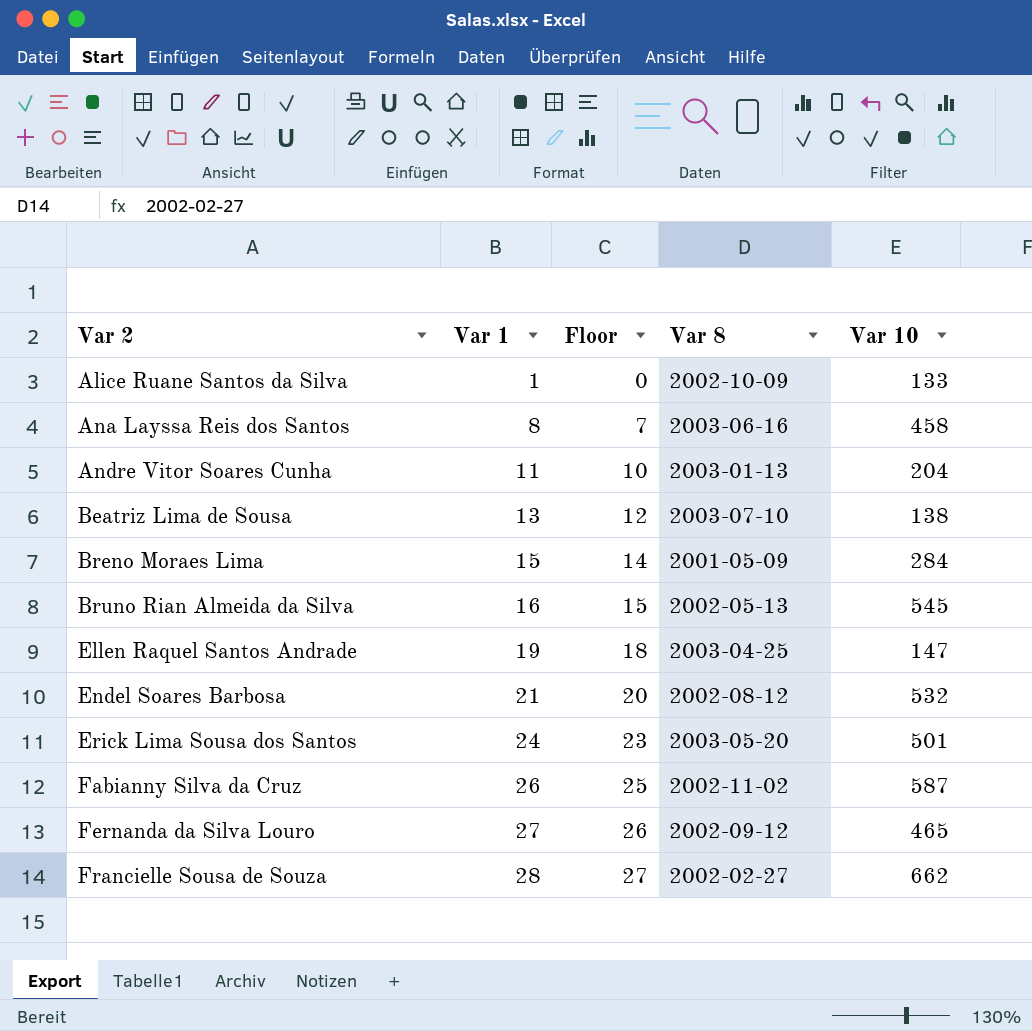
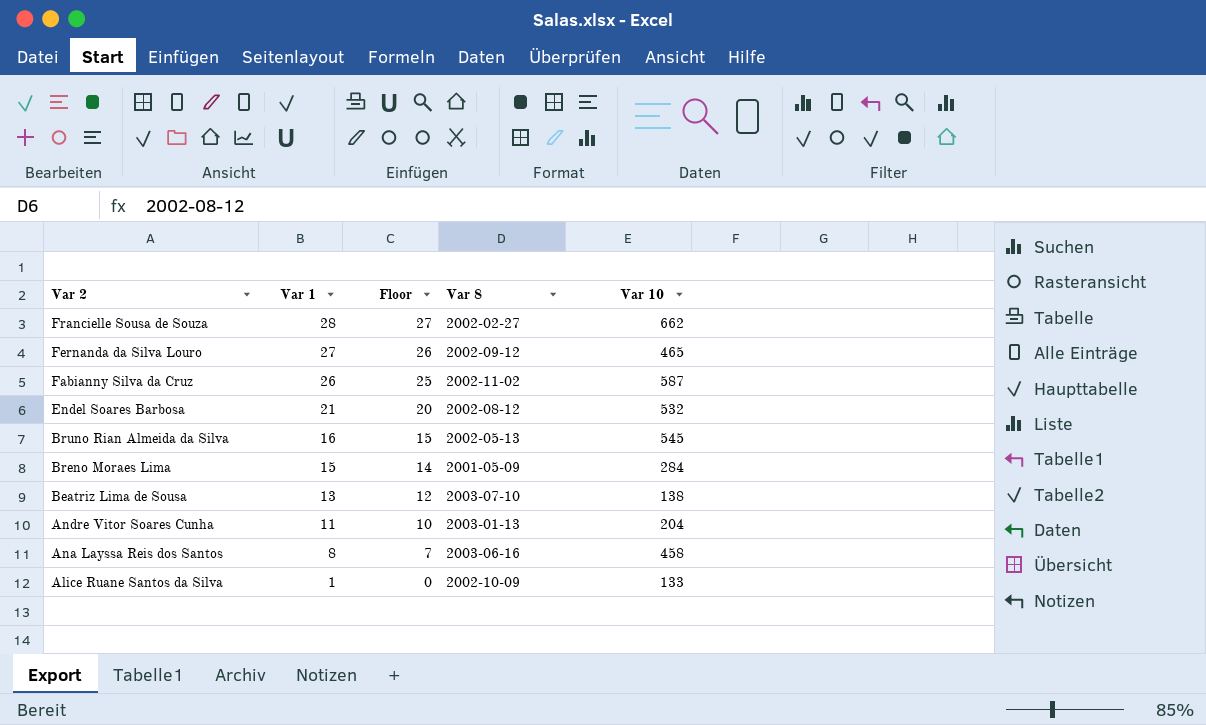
row order: Var 2 ascending -> Var 2 descending
row Ellen Raquel Santos Andrade: 19 | 18 | 2003-04-25 | 147 -> none
row Erick Lima Sousa dos Santos: 24 | 23 | 2003-05-20 | 501 -> none

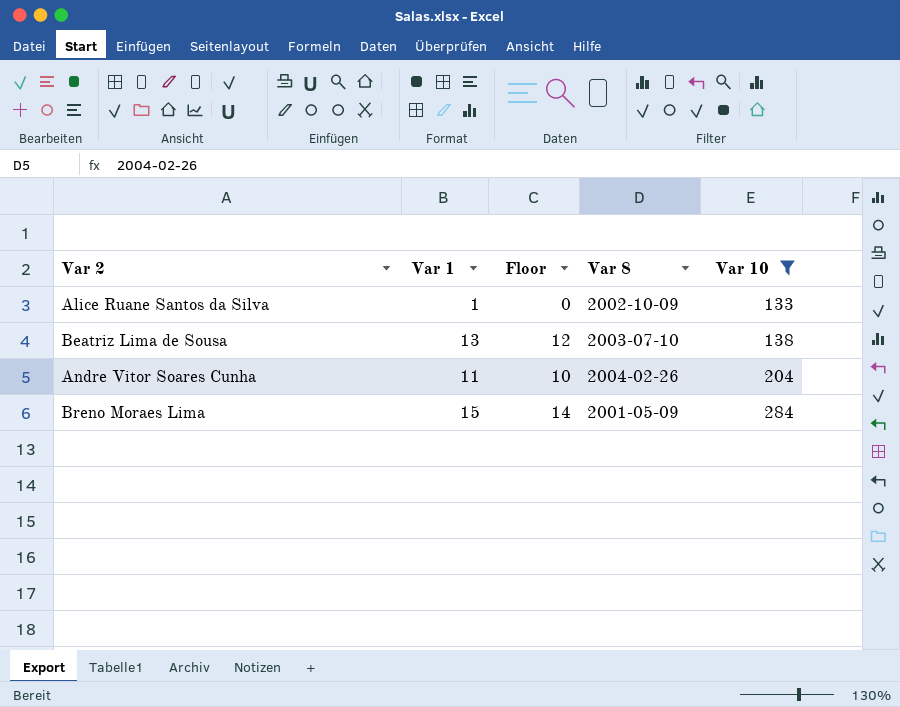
filter: none -> Var 10 <= 284
row order: Var 2 descending -> Var 10 ascending
Andre Vitor Soares Cunha | Var 8: 2003-01-13 -> 2004-02-26

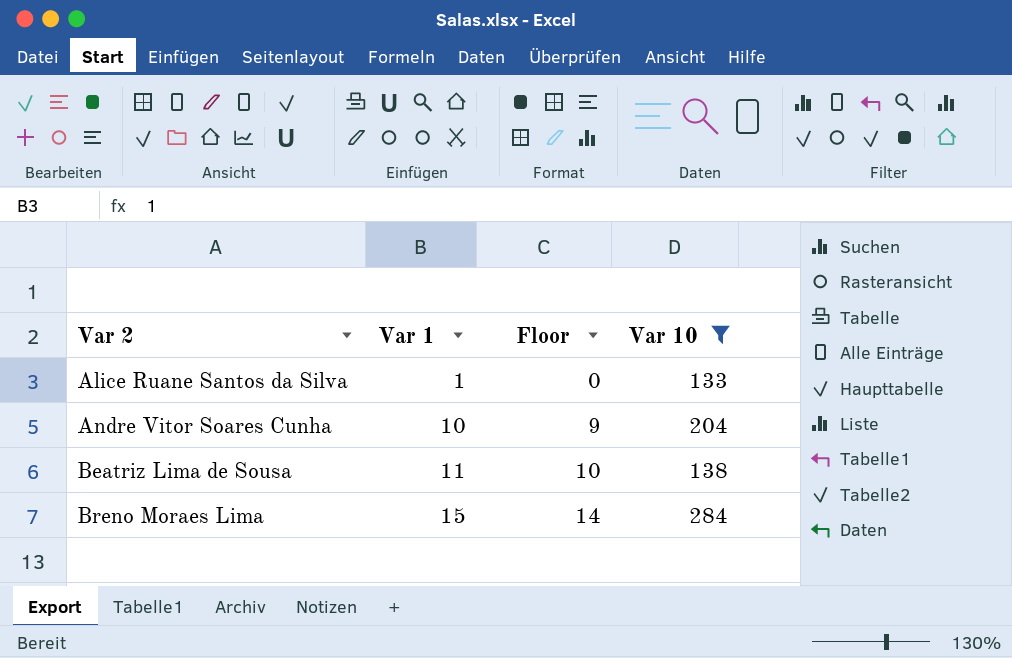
row order: Var 10 ascending -> Var 2 ascending
column Var 8 | position: 4 -> none
Andre Vitor Soares Cunha | Var 1: 11 -> 10
Andre Vitor Soares Cunha | Floor: 10 -> 9
Beatriz Lima de Sousa | Var 1: 13 -> 11
Beatriz Lima de Sousa | Floor: 12 -> 10

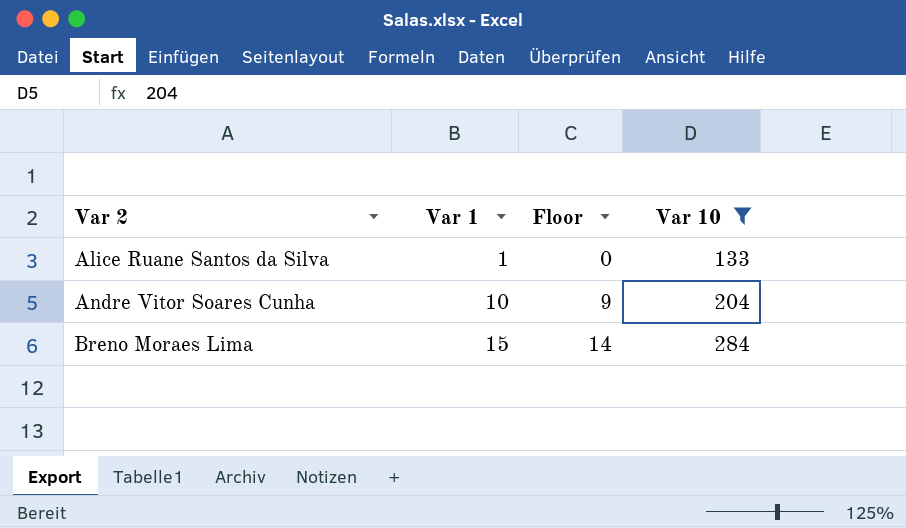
row Beatriz Lima de Sousa: 11 | 10 | 138 -> none

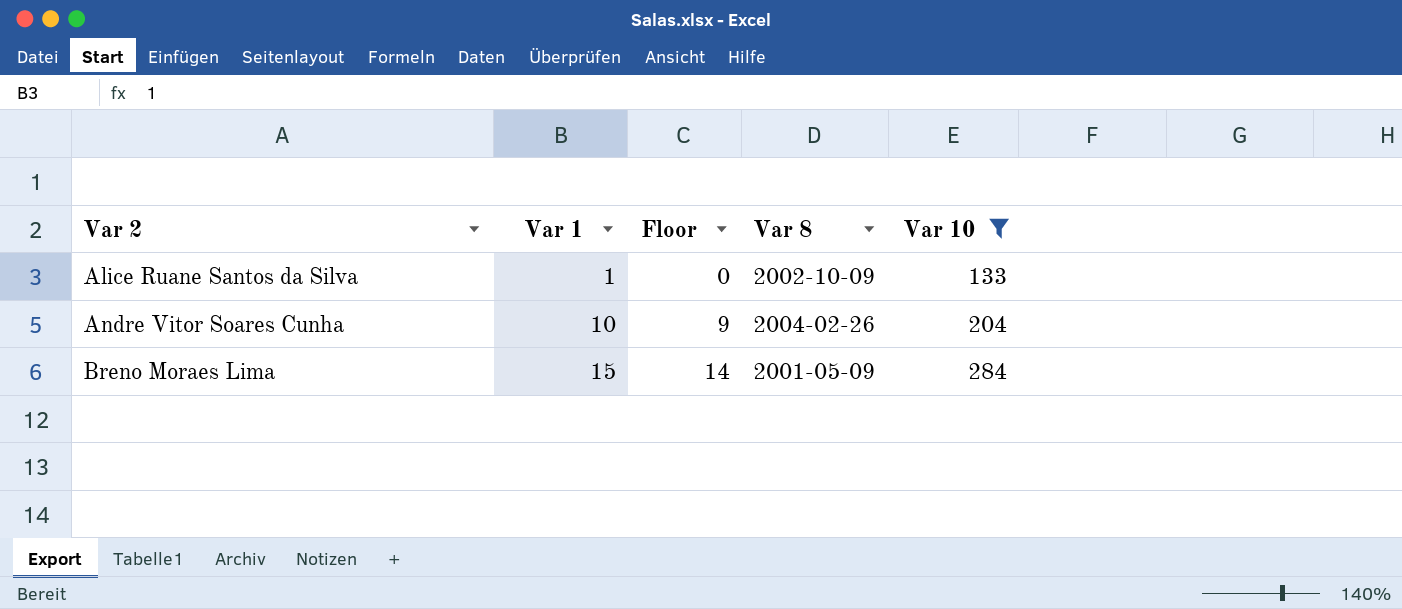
column Var 8 | position: none -> 4

